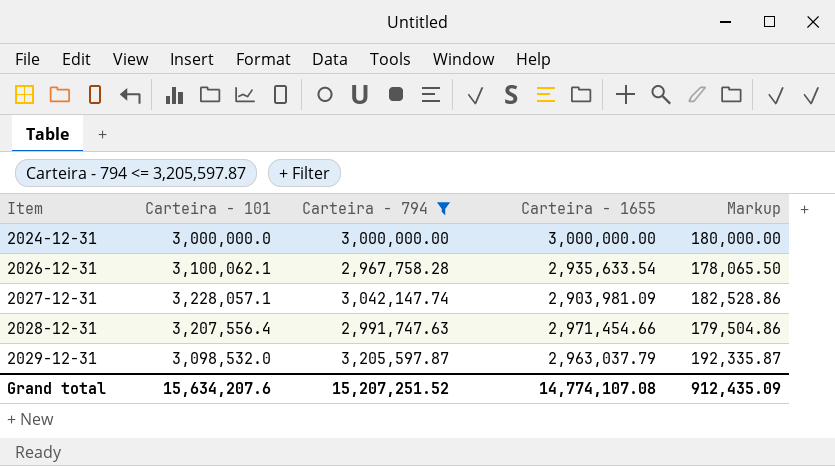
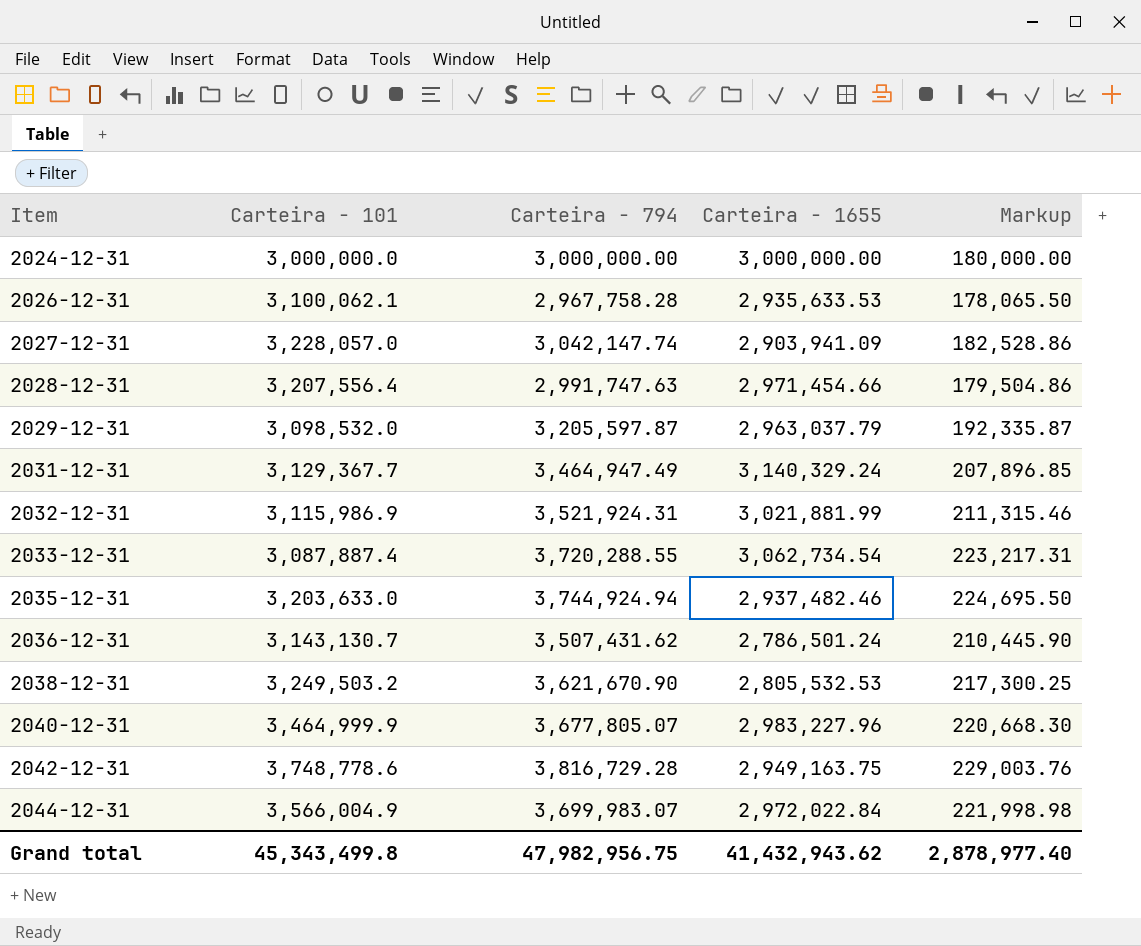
filter: Carteira - 794 <= 3,205,597.87 -> none
2026-12-31 | Carteira - 1655: 2,935,633.54 -> 2,935,633.53
2027-12-31 | Carteira - 101: 3,228,057.1 -> 3,228,057.0
2027-12-31 | Carteira - 1655: 2,903,981.09 -> 2,903,941.09
Grand total | Carteira - 101: 15,634,207.6 -> 45,343,499.8
Grand total | Carteira - 794: 15,207,251.52 -> 47,982,956.75
Grand total | Carteira - 1655: 14,774,107.08 -> 41,432,943.62
Grand total | Markup: 912,435.09 -> 2,878,977.40

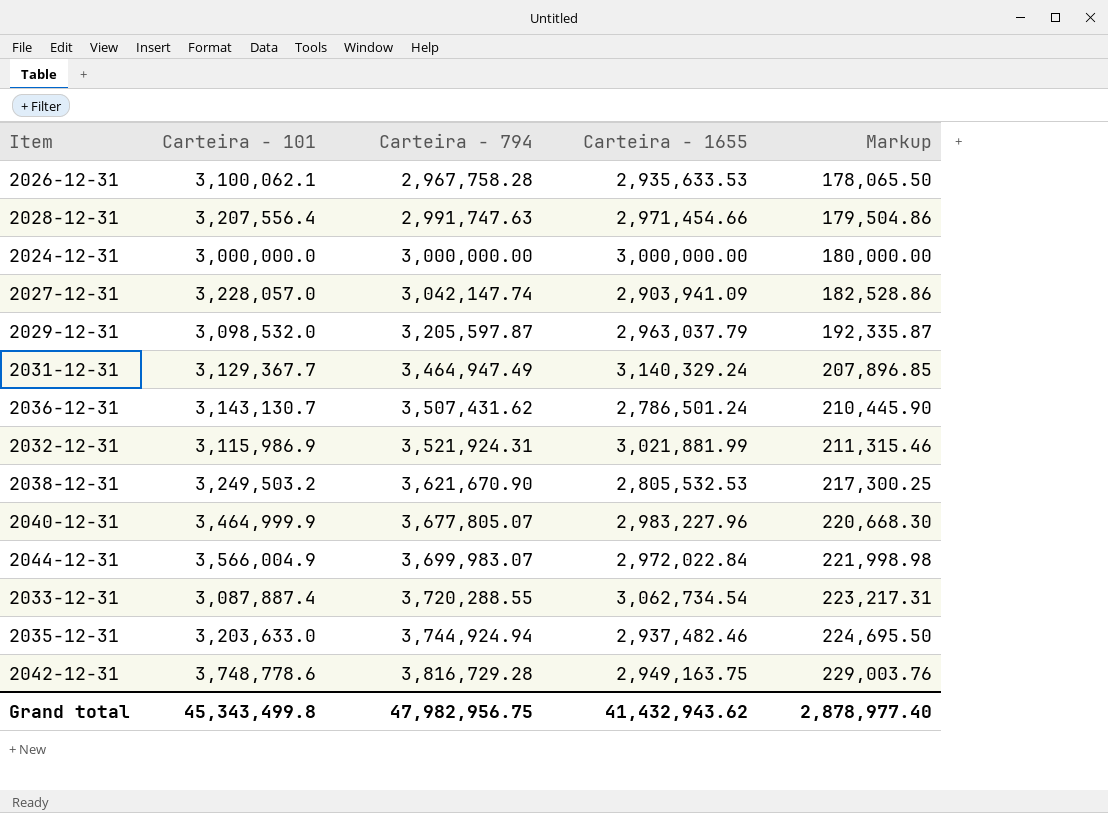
row order: Item ascending -> Carteira - 794 ascending

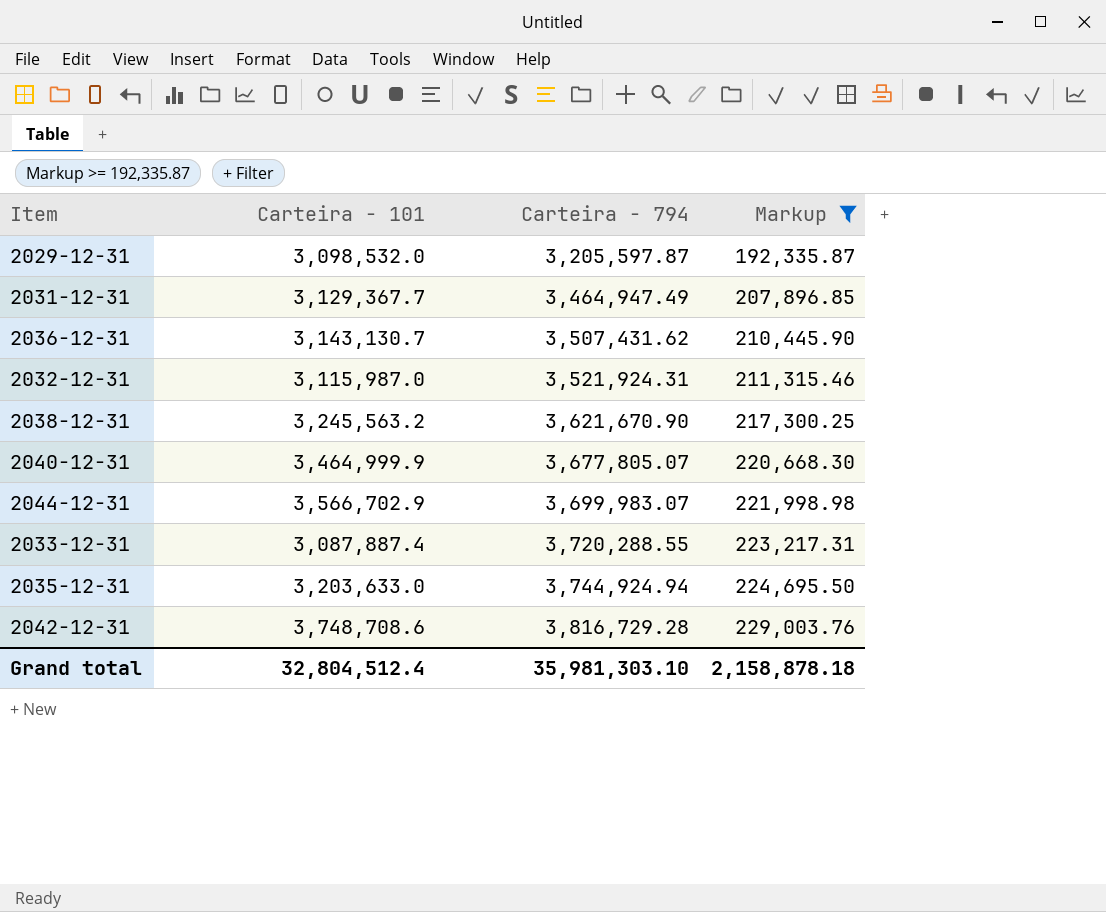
filter: none -> Markup >= 192,335.87
column Carteira - 1655 | position: 4 -> none
2032-12-31 | Carteira - 101: 3,115,986.9 -> 3,115,987.0
2038-12-31 | Carteira - 101: 3,249,503.2 -> 3,245,563.2
2044-12-31 | Carteira - 101: 3,566,004.9 -> 3,566,702.9
2042-12-31 | Carteira - 101: 3,748,778.6 -> 3,748,708.6
Grand total | Carteira - 101: 45,343,499.8 -> 32,804,512.4
Grand total | Carteira - 794: 47,982,956.75 -> 35,981,303.10
Grand total | Markup: 2,878,977.40 -> 2,158,878.18

